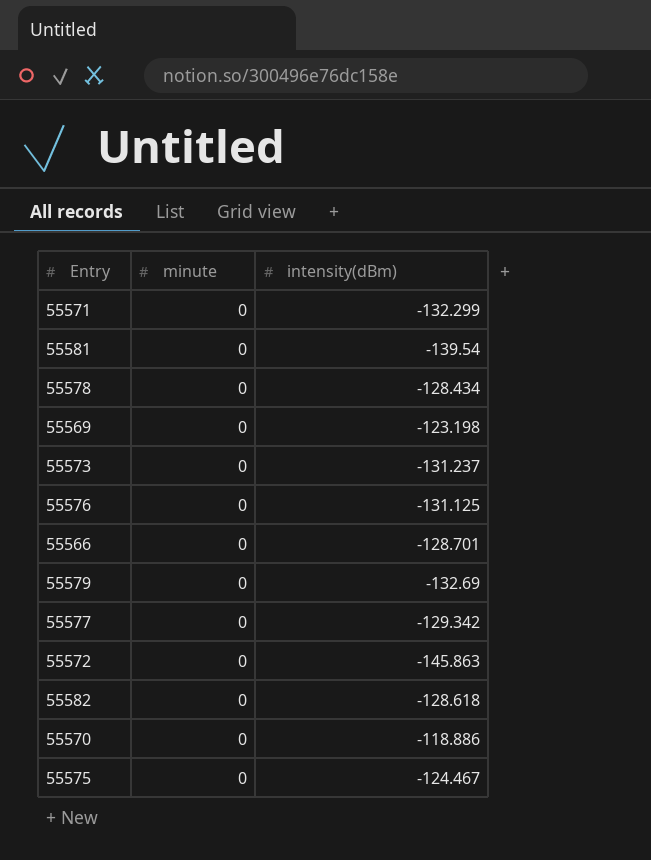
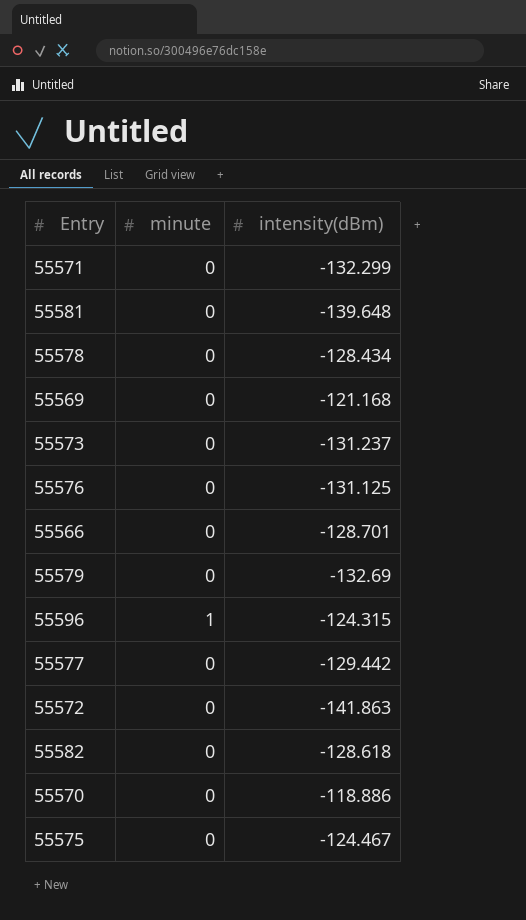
55581 | intensity(dBm): -139.54 -> -139.648
55569 | intensity(dBm): -123.198 -> -121.168
row 55596: none -> 1 | -124.315
55577 | intensity(dBm): -129.342 -> -129.442
55572 | intensity(dBm): -145.863 -> -141.863

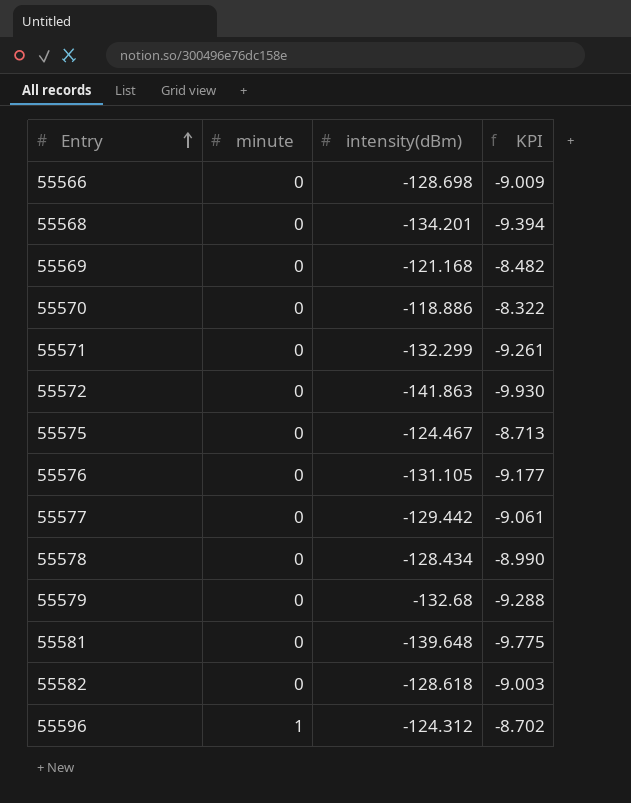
row order: none -> Entry ascending
column KPI | formula: none -> [intensity(dBm)] * 0.07
row 55573: 0 | -131.237 -> none
55566 | intensity(dBm): -128.701 -> -128.698
row 55568: none -> 0 | -134.201 | -9.394
55576 | intensity(dBm): -131.125 -> -131.105
55579 | intensity(dBm): -132.69 -> -132.68
55596 | intensity(dBm): -124.315 -> -124.312

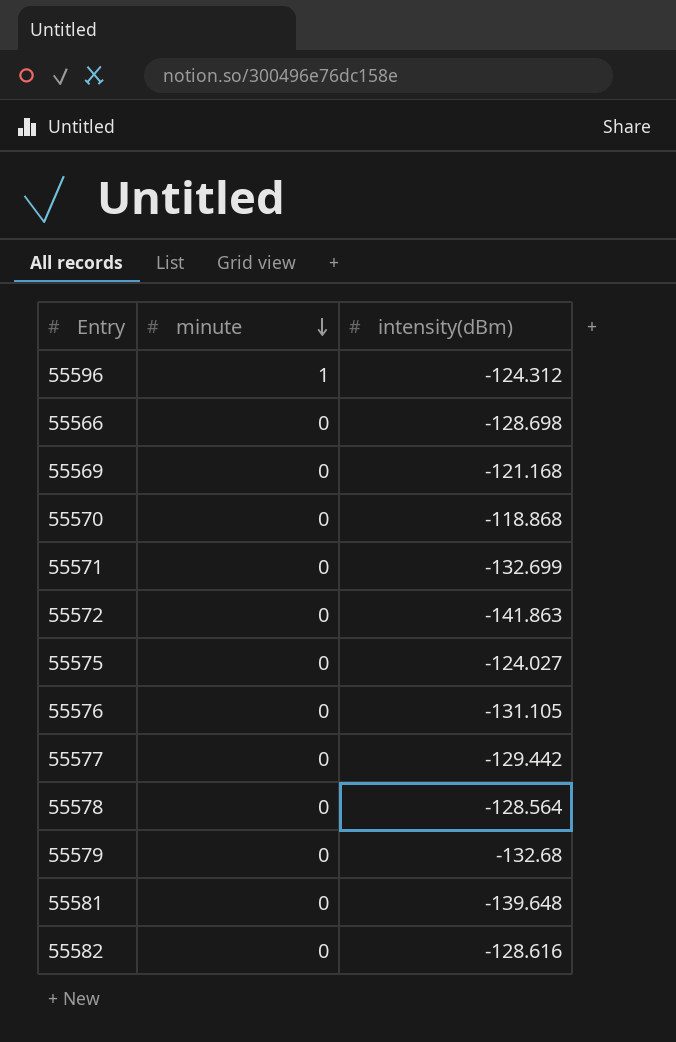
row order: Entry ascending -> minute descending
column KPI | formula: [intensity(dBm)] * 0.07 -> none
row 55568: 0 | -134.201 | -9.394 -> none
55570 | intensity(dBm): -118.886 -> -118.868
55571 | intensity(dBm): -132.299 -> -132.699
55575 | intensity(dBm): -124.467 -> -124.027
55578 | intensity(dBm): -128.434 -> -128.564
55582 | intensity(dBm): -128.618 -> -128.616

